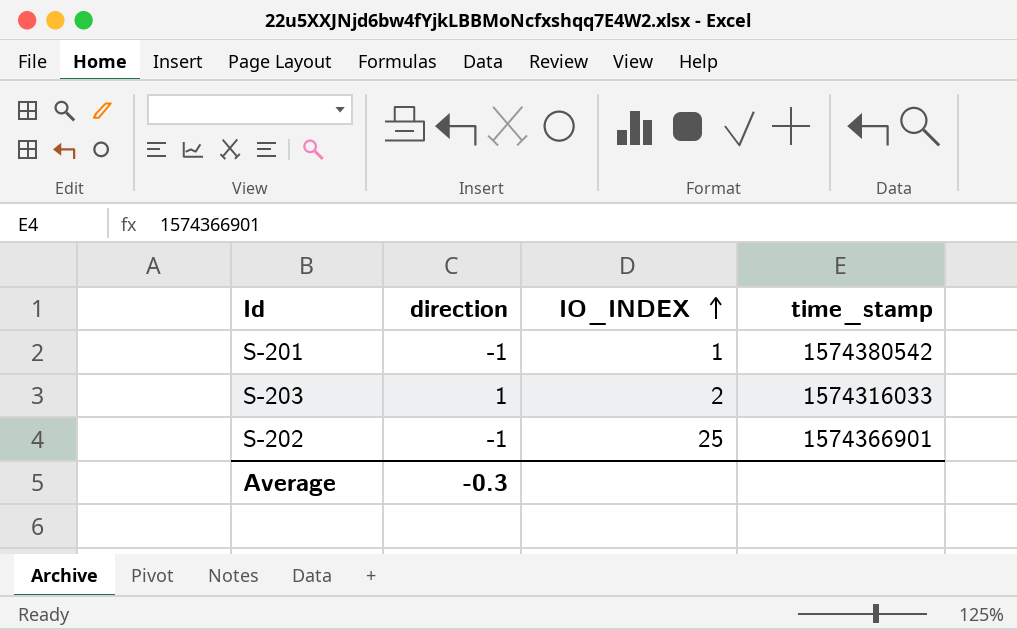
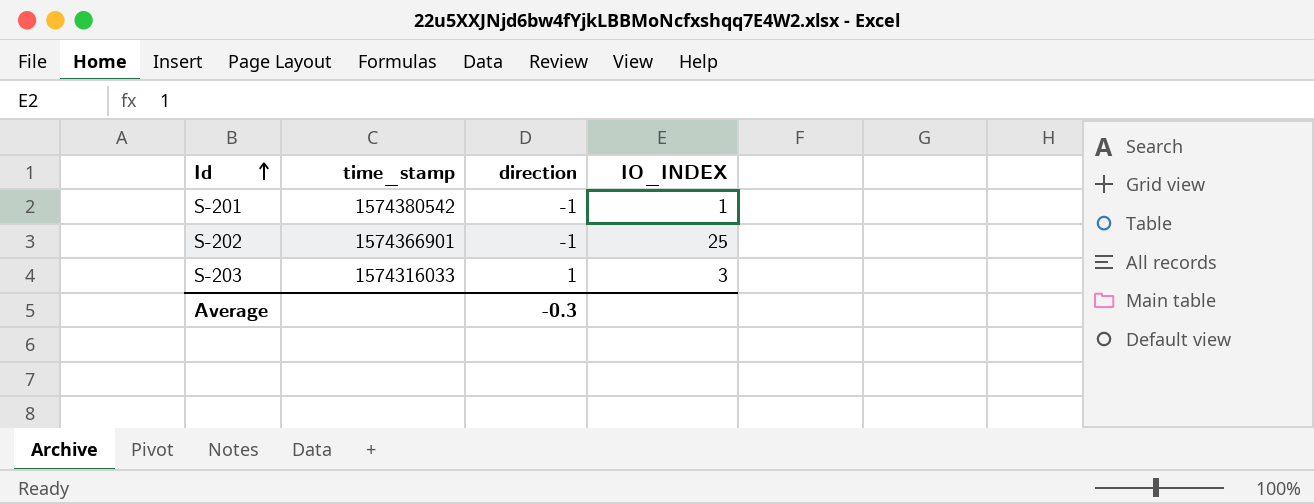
row order: IO_INDEX ascending -> Id ascending
column time_stamp | position: 4 -> 2
S-203 | IO_INDEX: 2 -> 3

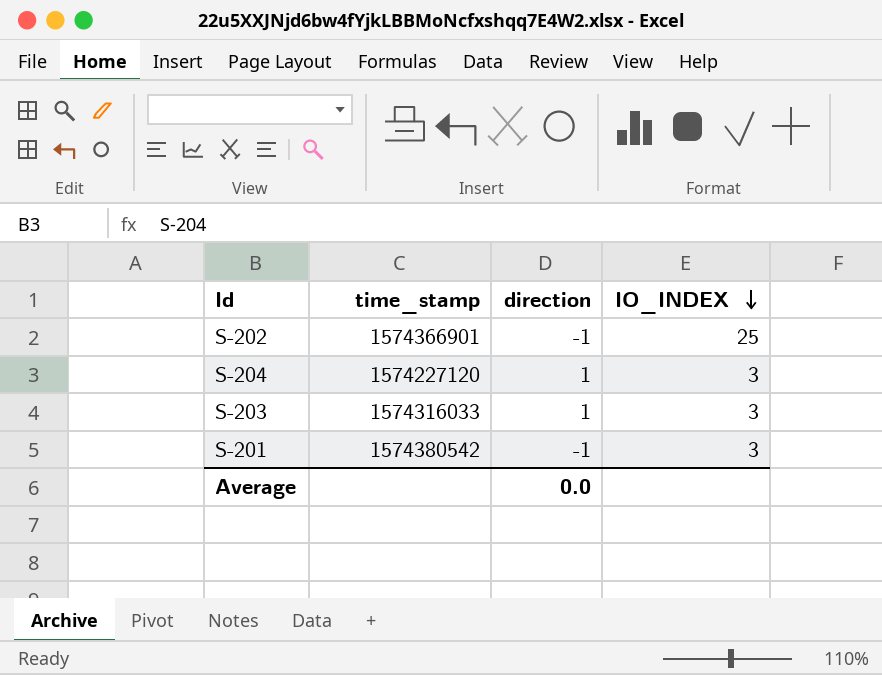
row order: Id ascending -> IO_INDEX descending
row S-204: none -> 1574227120 | 1 | 3
S-201 | IO_INDEX: 1 -> 3
Average | direction: -0.3 -> 0.0

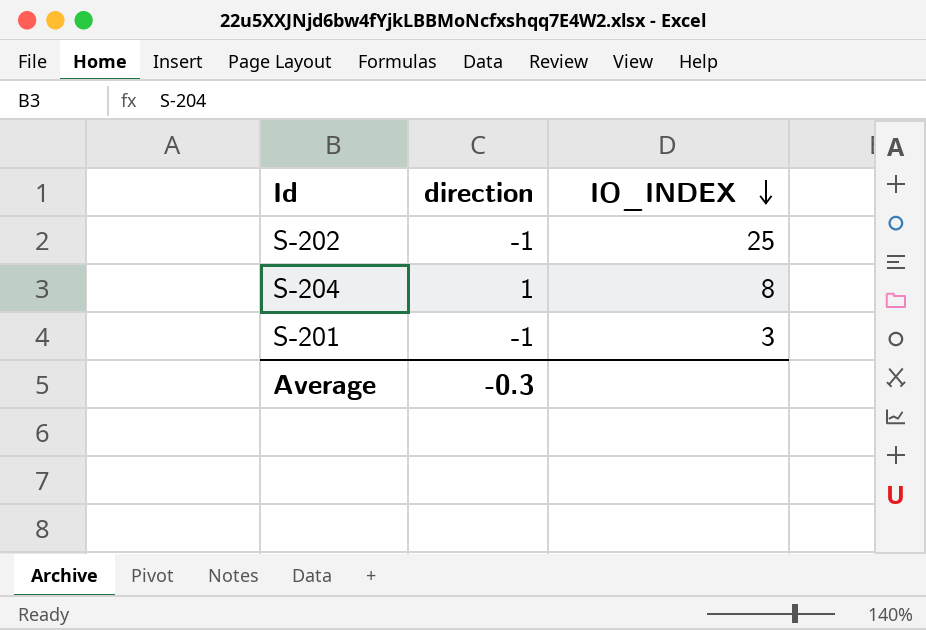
column time_stamp | position: 2 -> none
row S-203: 1574316033 | 1 | 3 -> none
S-204 | IO_INDEX: 3 -> 8
Average | direction: 0.0 -> -0.3

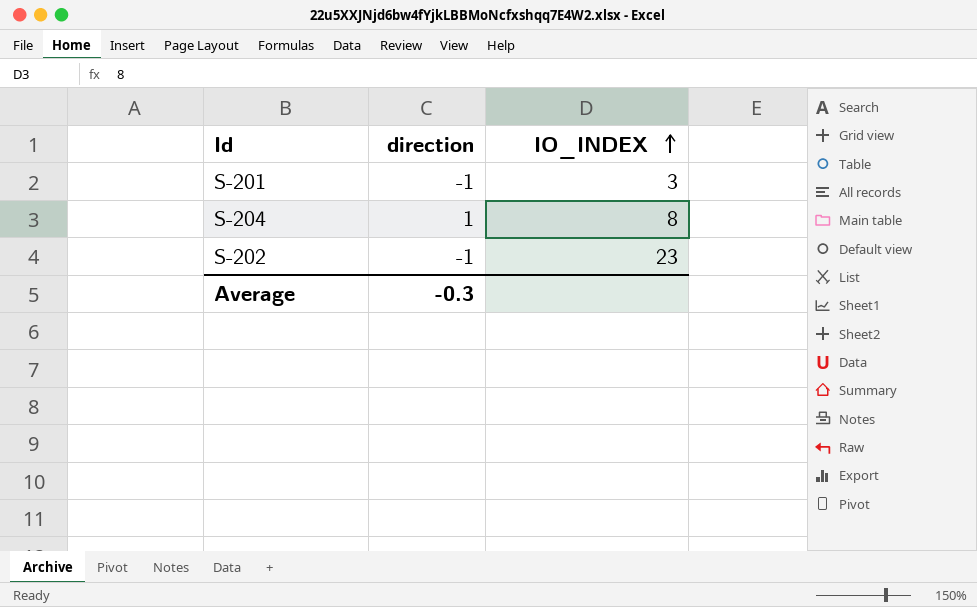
row order: IO_INDEX descending -> IO_INDEX ascending
S-202 | IO_INDEX: 25 -> 23

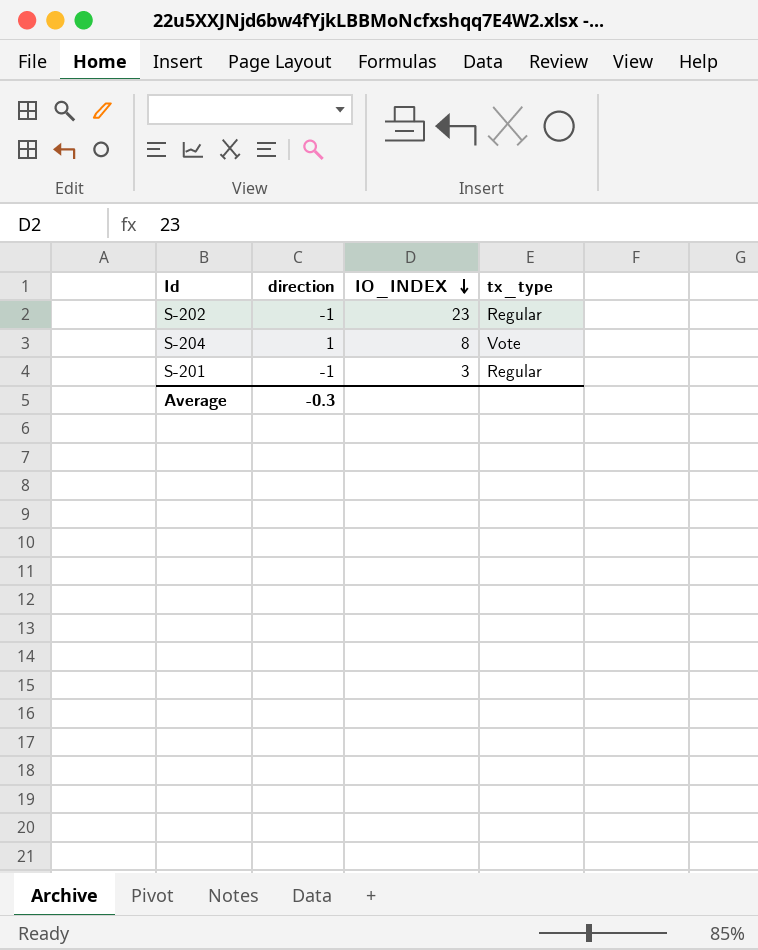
row order: IO_INDEX ascending -> IO_INDEX descending
column tx_type | position: none -> 4

